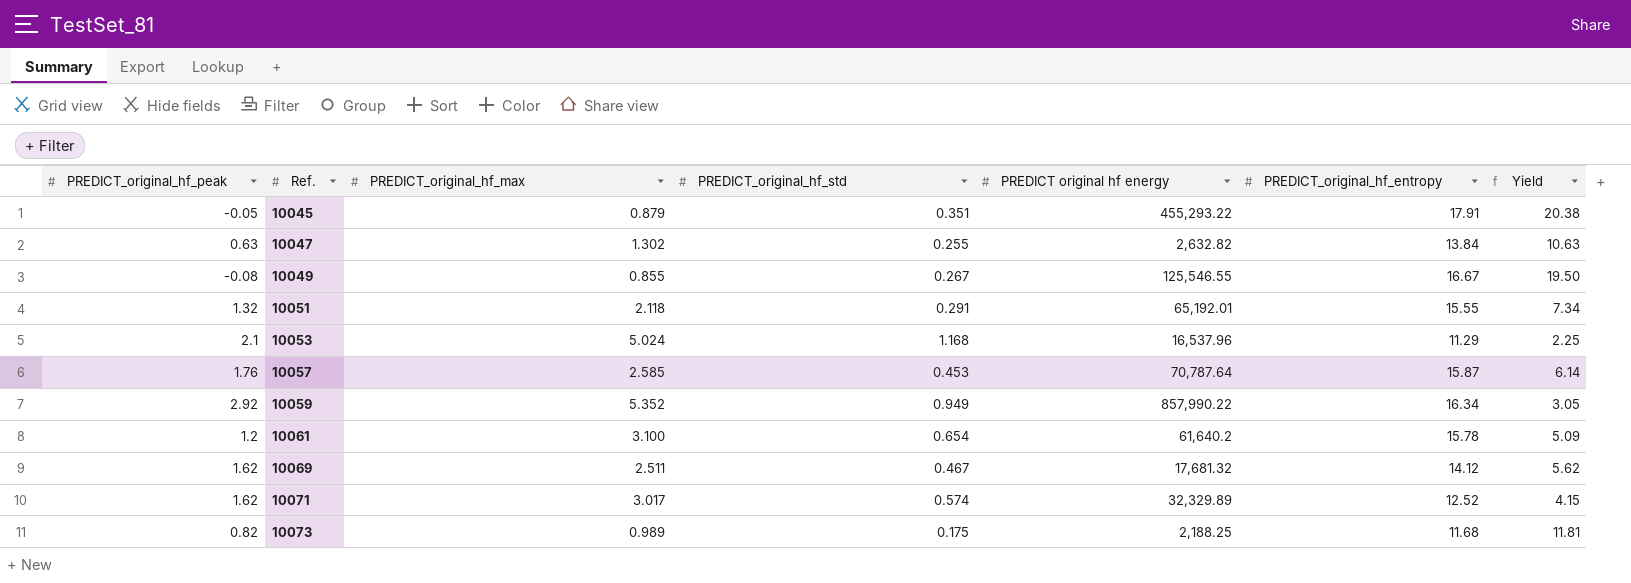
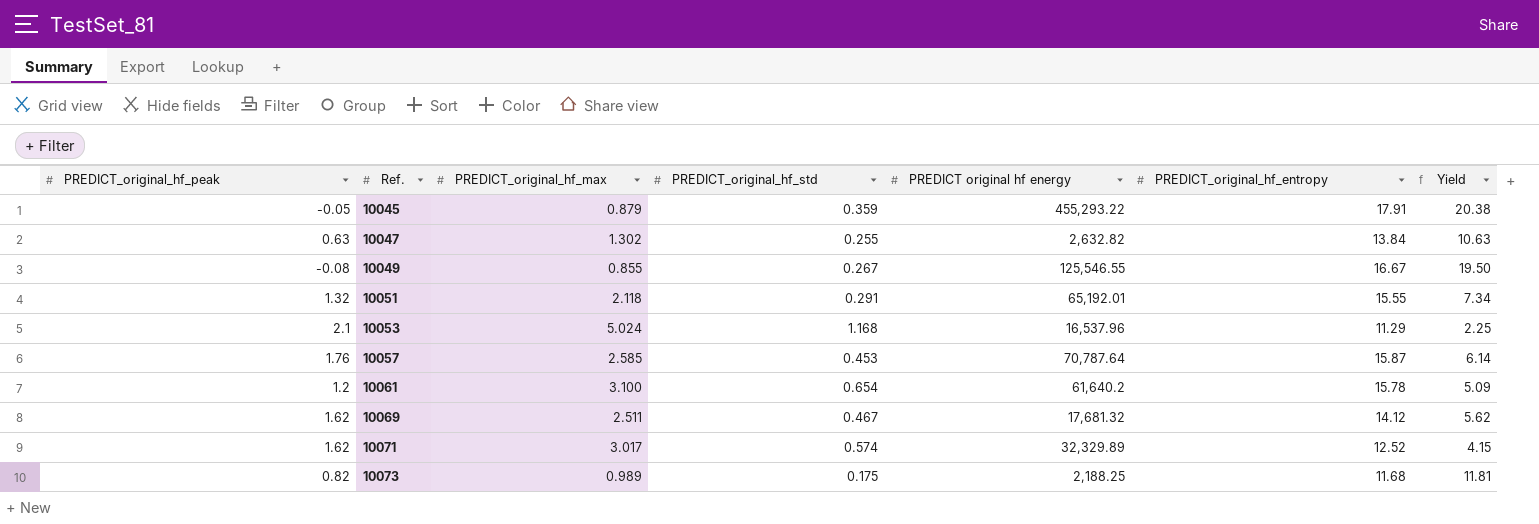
row 10059: 2.92 | 5.352 | 0.949 | 857,990.22 | 16.34 | 3.05 -> none
10045 | PREDICT_original_hf_std: 0.351 -> 0.359

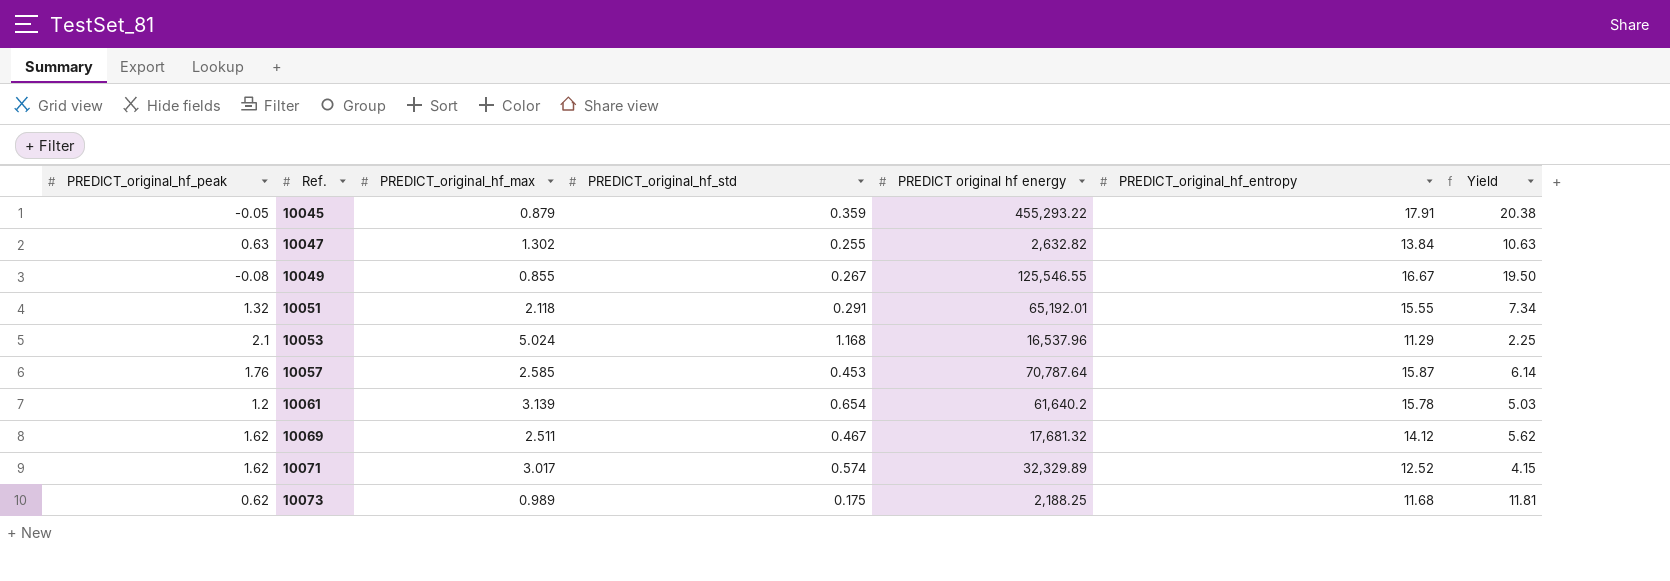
10061 | PREDICT_original_hf_max: 3.100 -> 3.139
10061 | Yield: 5.09 -> 5.03
10073 | PREDICT_original_hf_peak: 0.82 -> 0.62

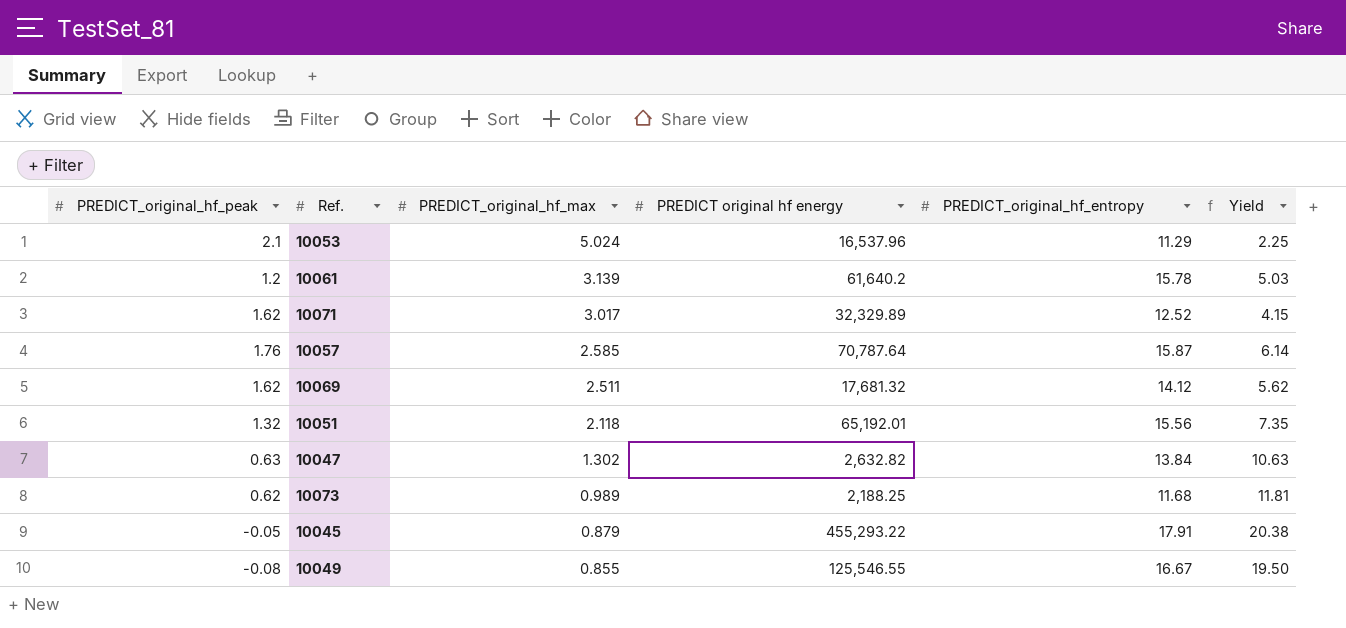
row order: Ref. ascending -> PREDICT_original_hf_max descending
column PREDICT_original_hf_std | position: 4 -> none
10051 | PREDICT_original_hf_entropy: 15.55 -> 15.56
10051 | Yield: 7.34 -> 7.35

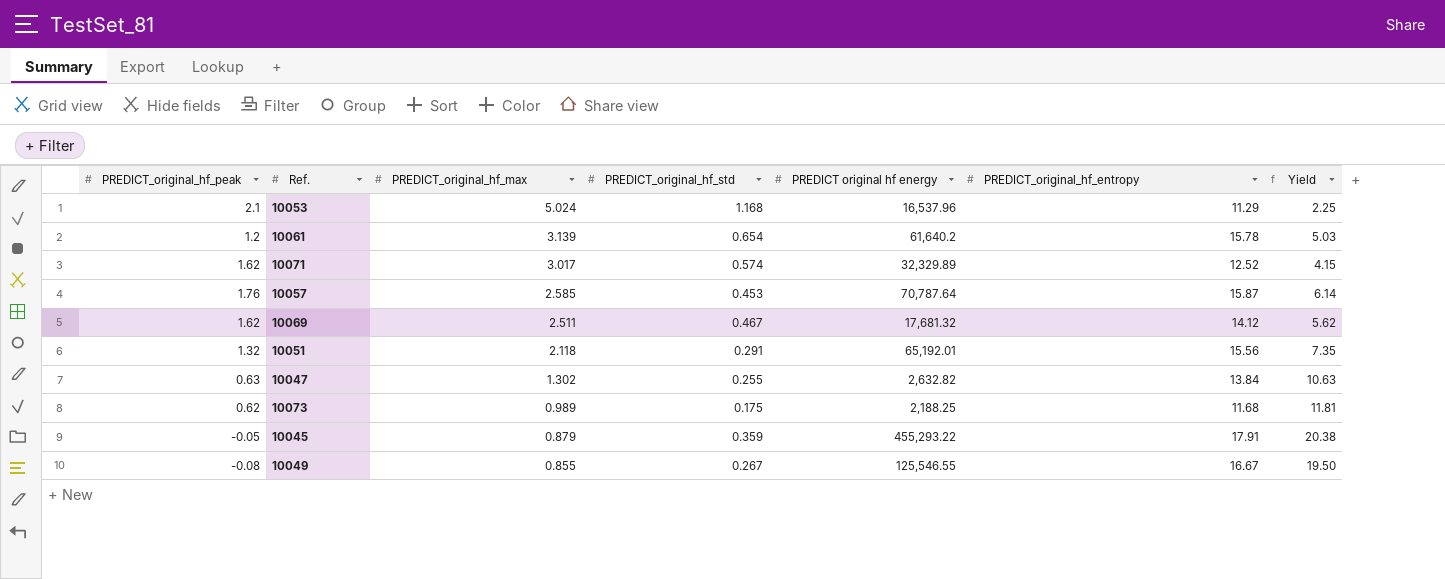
column PREDICT_original_hf_std | position: none -> 4

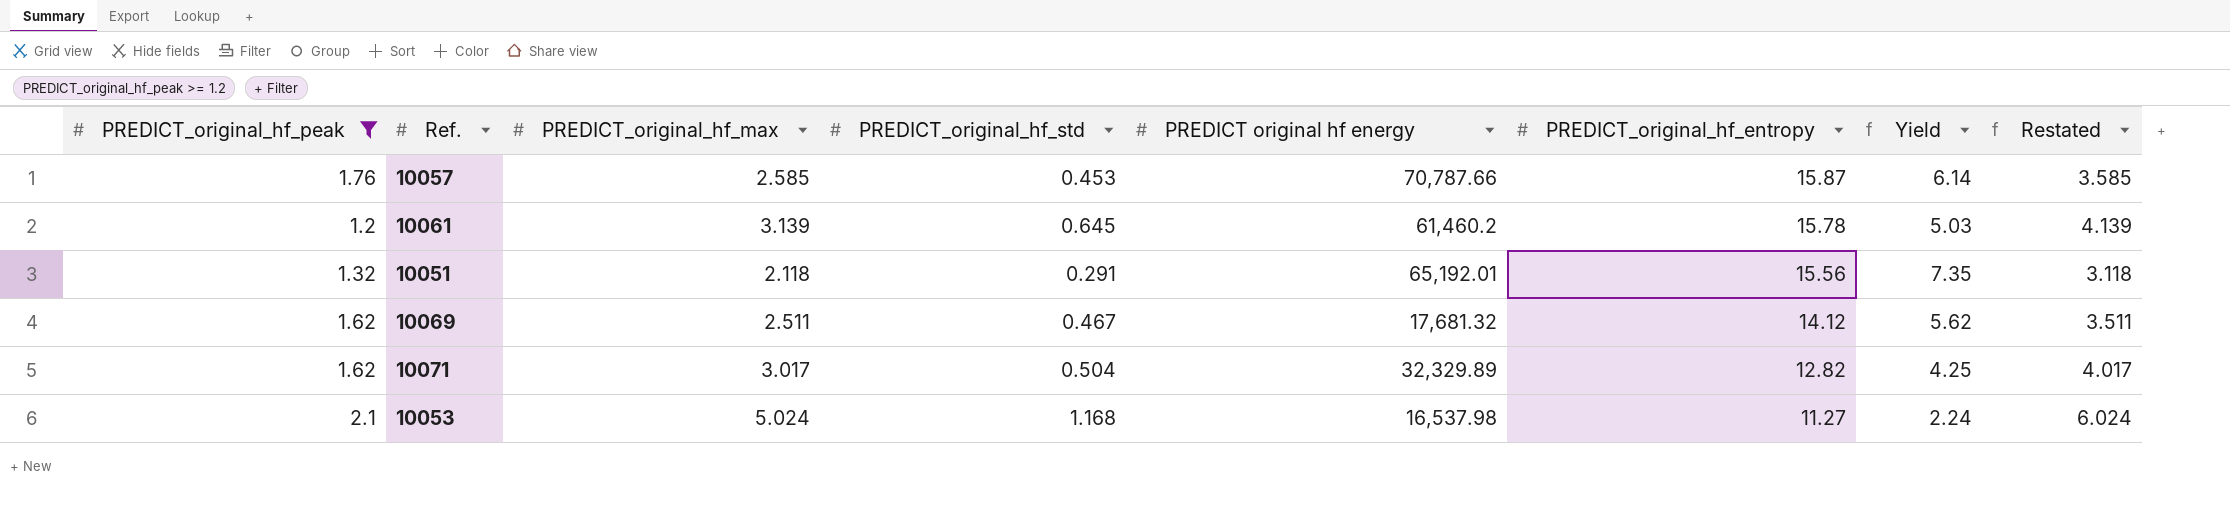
filter: none -> PREDICT_original_hf_peak >= 1.2
row order: PREDICT_original_hf_max descending -> PREDICT_original_hf_entropy descending
column Restated | formula: none -> [PREDICT_original_hf_max] + 1
10057 | PREDICT original hf energy: 70,787.64 -> 70,787.66
10061 | PREDICT_original_hf_std: 0.654 -> 0.645
10061 | PREDICT original hf energy: 61,640.2 -> 61,460.2
10071 | PREDICT_original_hf_std: 0.574 -> 0.504
10071 | PREDICT_original_hf_entropy: 12.52 -> 12.82
10071 | Yield: 4.15 -> 4.25
10053 | PREDICT original hf energy: 16,537.96 -> 16,537.98
10053 | PREDICT_original_hf_entropy: 11.29 -> 11.27
10053 | Yield: 2.25 -> 2.24

